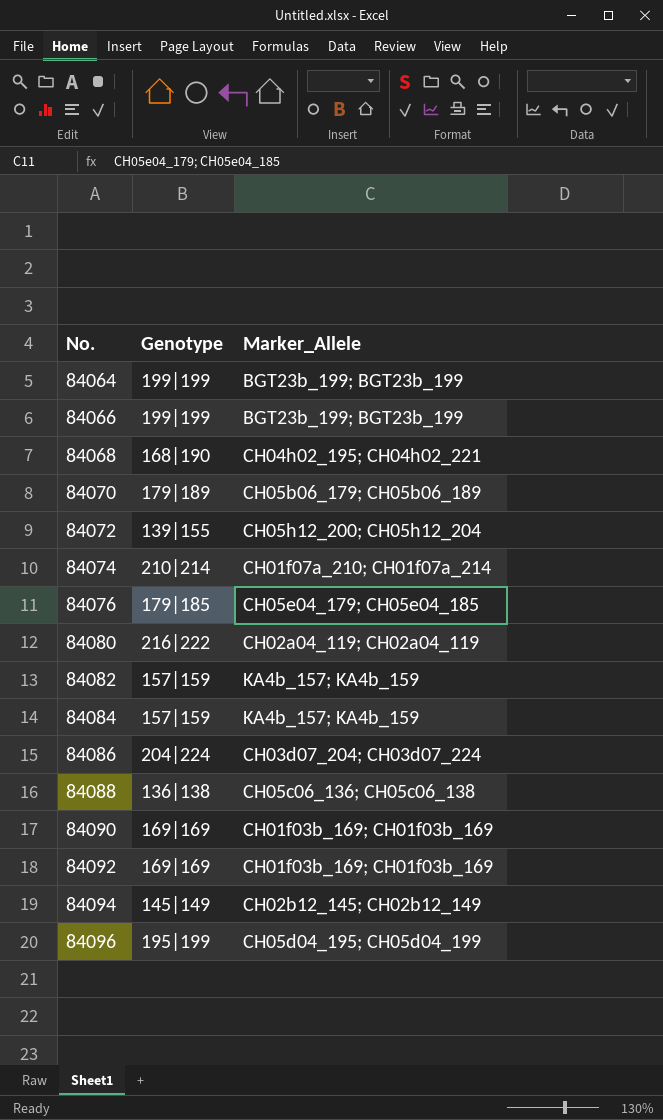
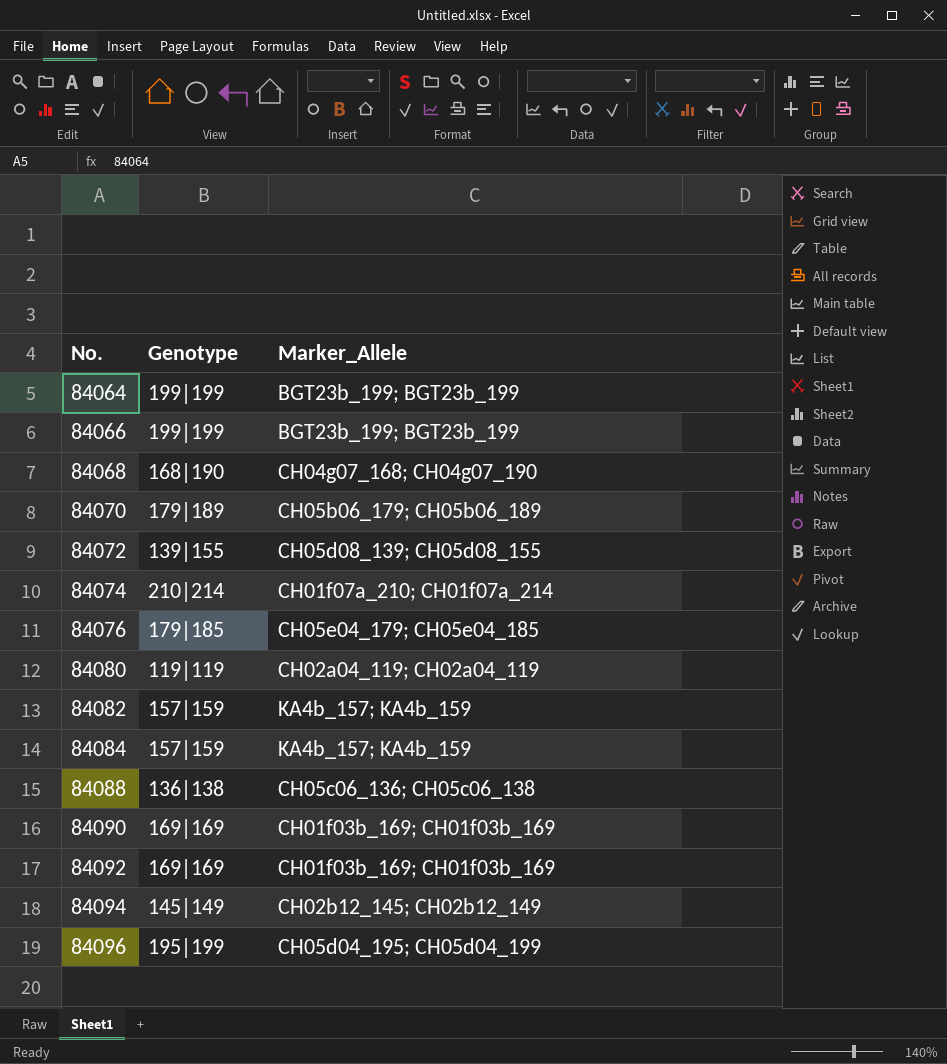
row 84086: 204|224 | CH03d07_204; CH03d07_224 -> none
84068 | Marker_Allele: CH04h02_195; CH04h02_221 -> CH04g07_168; CH04g07_190
84072 | Marker_Allele: CH05h12_200; CH05h12_204 -> CH05d08_139; CH05d08_155
84080 | Genotype: 216|222 -> 119|119

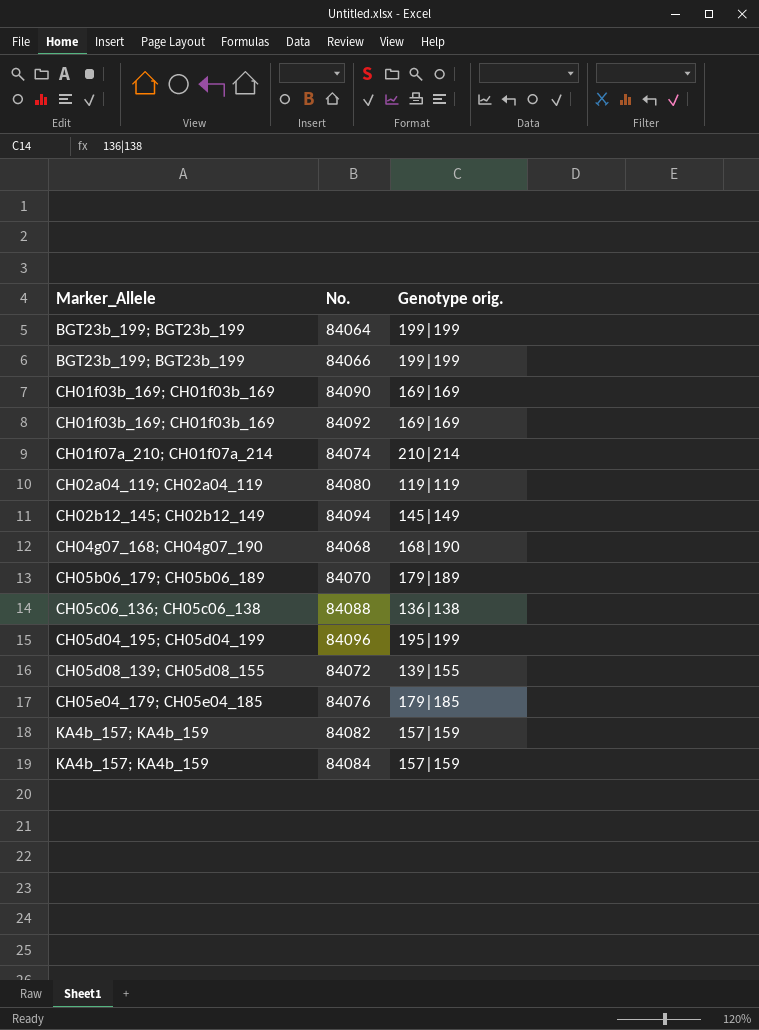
row order: No. ascending -> Marker_Allele ascending
column Marker_Allele | position: 3 -> 1
column name: Genotype -> Genotype orig.

